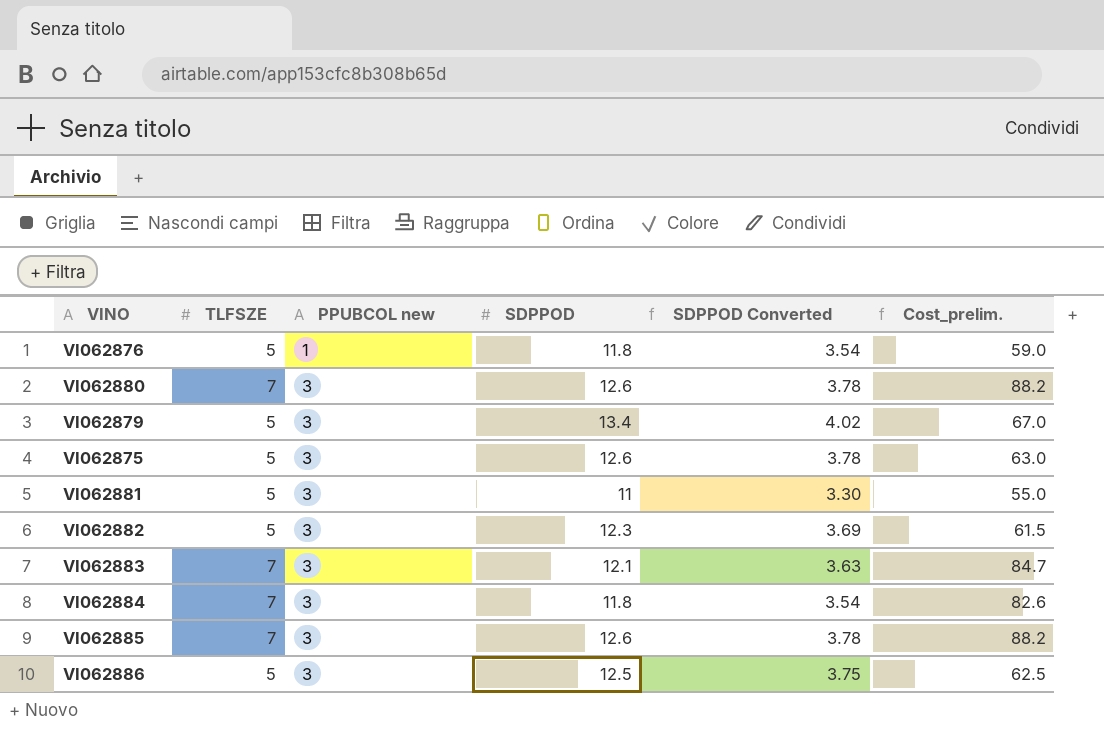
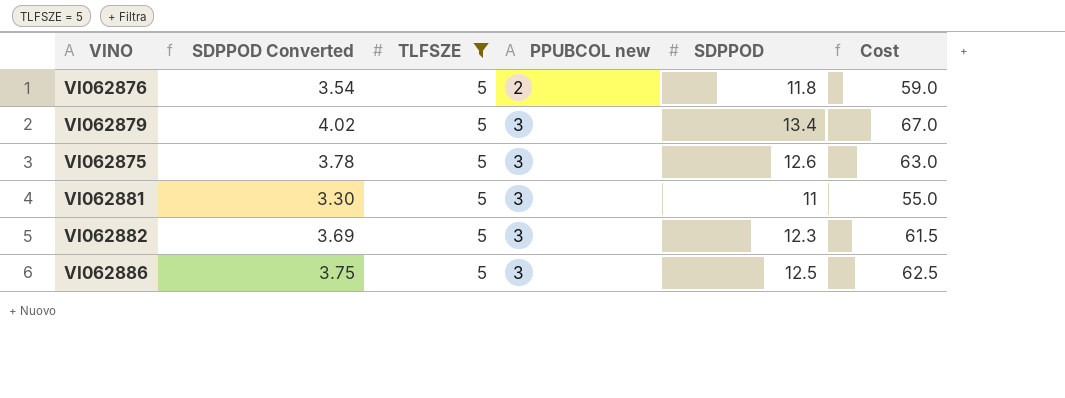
filter: none -> TLFSZE = 5
column SDPPOD Converted | position: 5 -> 2
column name: Cost_prelim. -> Cost
VI062876 | PPUBCOL new: 1 -> 2

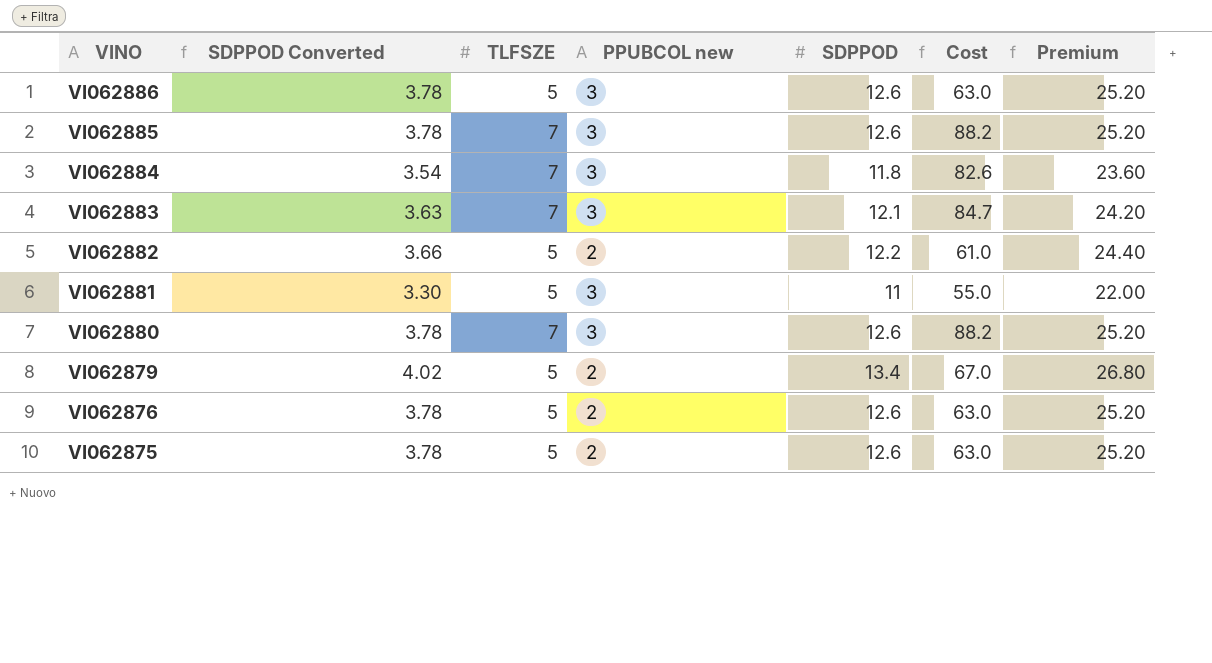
filter: TLFSZE = 5 -> none
row order: PPUBCOL new ascending -> VINO descending
column Premium | formula: none -> [SDPPOD] * 2
VI062886 | SDPPOD Converted: 3.75 -> 3.78
VI062886 | SDPPOD: 12.5 -> 12.6
VI062886 | Cost: 62.5 -> 63.0
VI062882 | SDPPOD Converted: 3.69 -> 3.66
VI062882 | PPUBCOL new: 3 -> 2
VI062882 | SDPPOD: 12.3 -> 12.2
VI062882 | Cost: 61.5 -> 61.0
VI062879 | PPUBCOL new: 3 -> 2
VI062876 | SDPPOD Converted: 3.54 -> 3.78
VI062876 | SDPPOD: 11.8 -> 12.6
VI062876 | Cost: 59.0 -> 63.0
VI062875 | PPUBCOL new: 3 -> 2

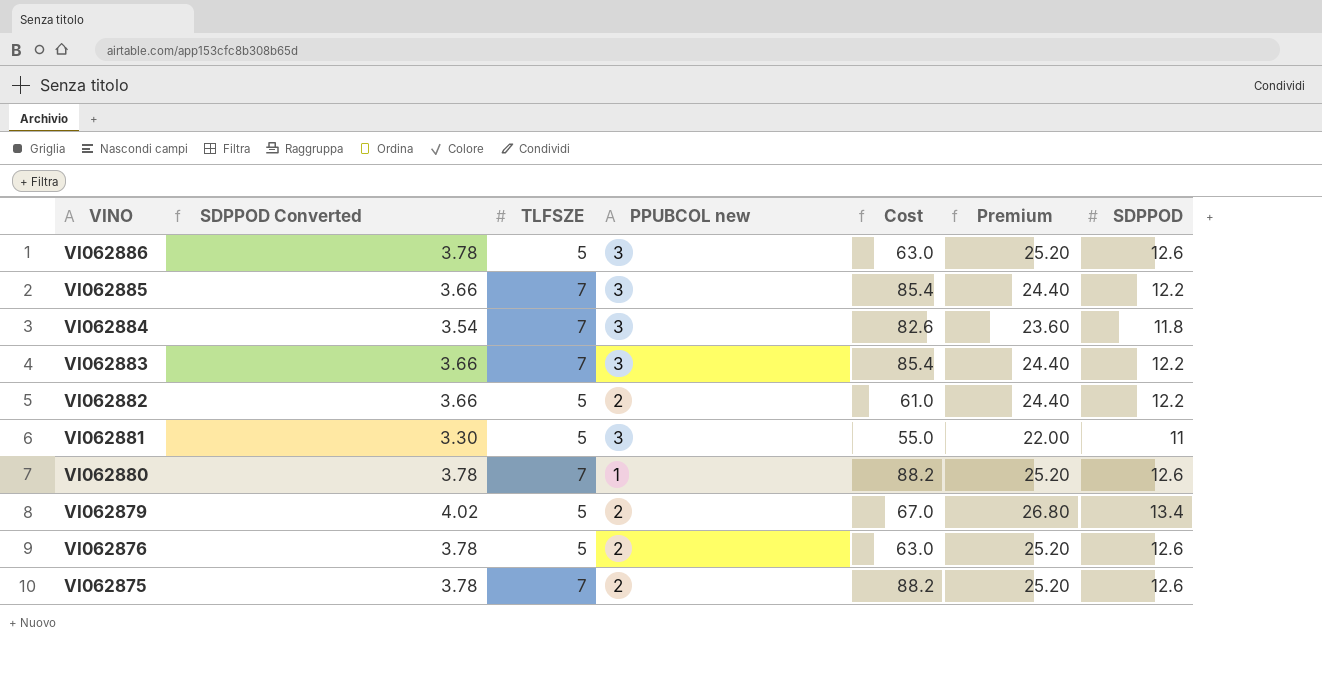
column SDPPOD | position: 5 -> 7
VI062885 | SDPPOD Converted: 3.78 -> 3.66
VI062885 | Cost: 88.2 -> 85.4
VI062885 | Premium: 25.20 -> 24.40
VI062885 | SDPPOD: 12.6 -> 12.2
VI062883 | SDPPOD Converted: 3.63 -> 3.66
VI062883 | Cost: 84.7 -> 85.4
VI062883 | Premium: 24.20 -> 24.40
VI062883 | SDPPOD: 12.1 -> 12.2
VI062880 | PPUBCOL new: 3 -> 1
VI062875 | TLFSZE: 5 -> 7
VI062875 | Cost: 63.0 -> 88.2

